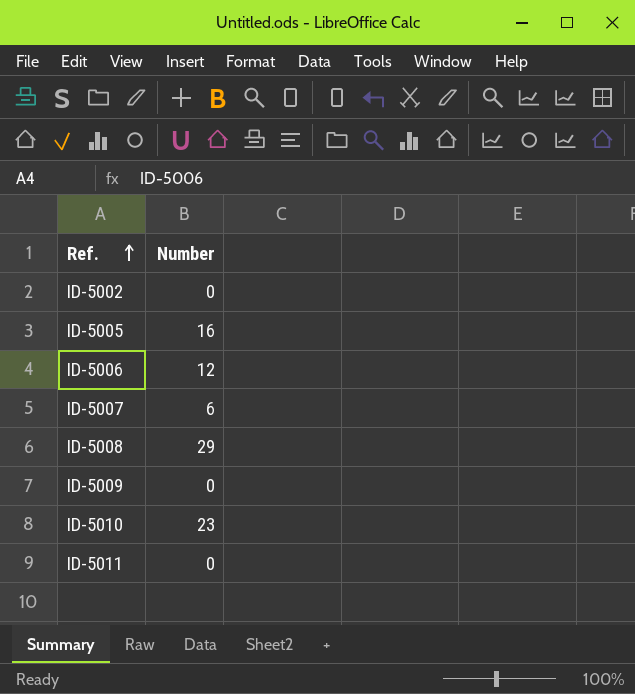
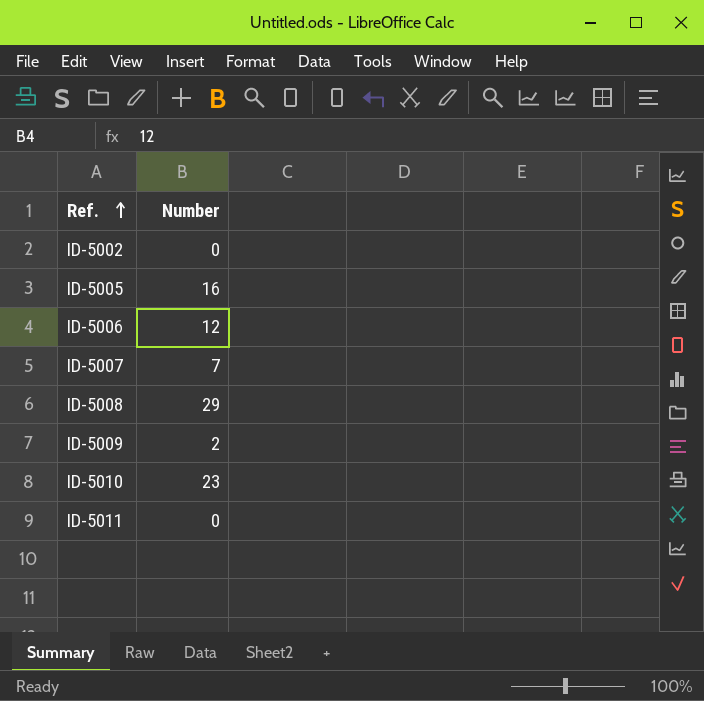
ID-5007 | Number: 6 -> 7
ID-5009 | Number: 0 -> 2

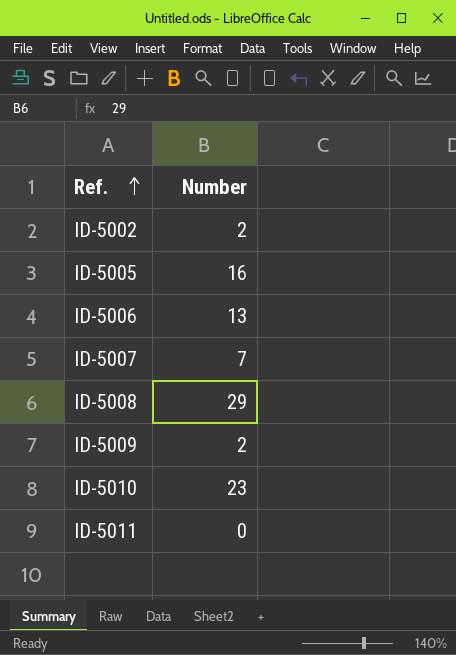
ID-5002 | Number: 0 -> 2
ID-5006 | Number: 12 -> 13

